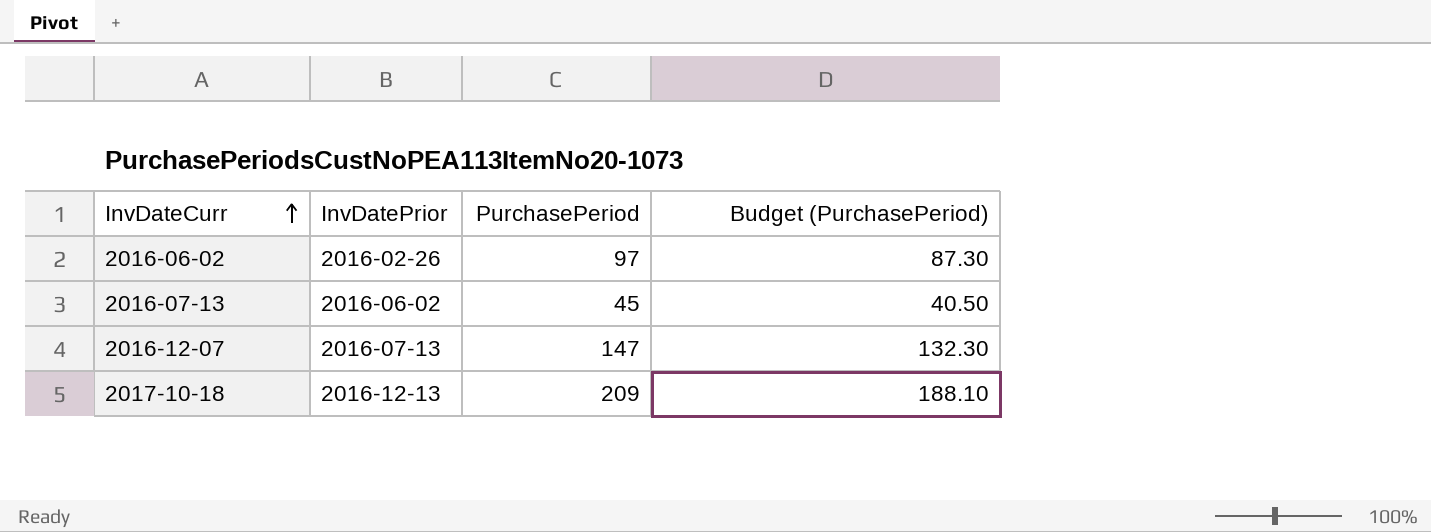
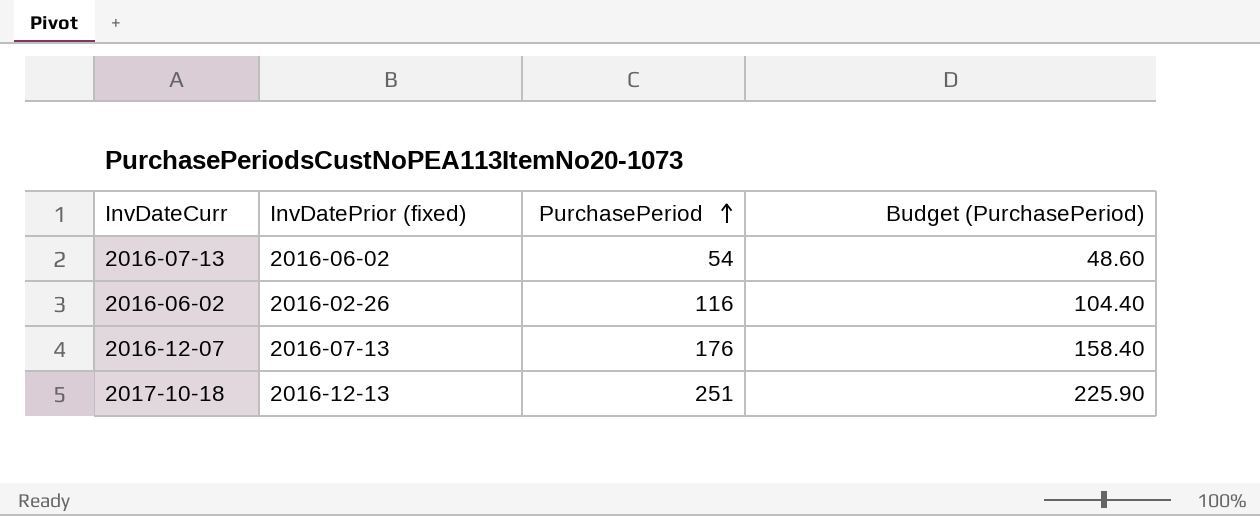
row order: InvDateCurr ascending -> PurchasePeriod ascending
column name: InvDatePrior -> InvDatePrior (fixed)
2016-07-13 | PurchasePeriod: 45 -> 54
2016-07-13 | Budget (PurchasePeriod): 40.50 -> 48.60
2016-06-02 | PurchasePeriod: 97 -> 116
2016-06-02 | Budget (PurchasePeriod): 87.30 -> 104.40
2016-12-07 | PurchasePeriod: 147 -> 176
2016-12-07 | Budget (PurchasePeriod): 132.30 -> 158.40
2017-10-18 | PurchasePeriod: 209 -> 251
2017-10-18 | Budget (PurchasePeriod): 188.10 -> 225.90

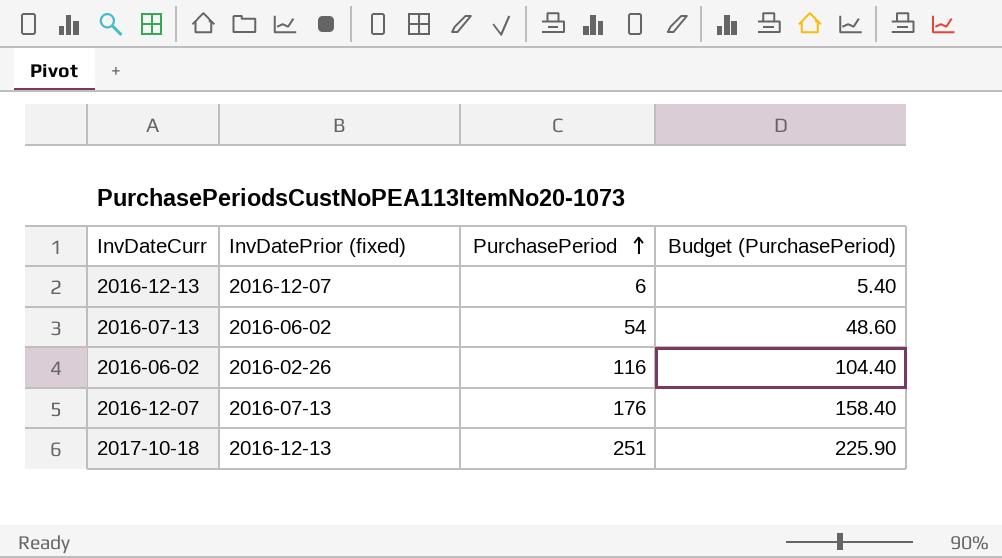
row 2016-12-13: none -> 2016-12-07 | 6 | 5.40

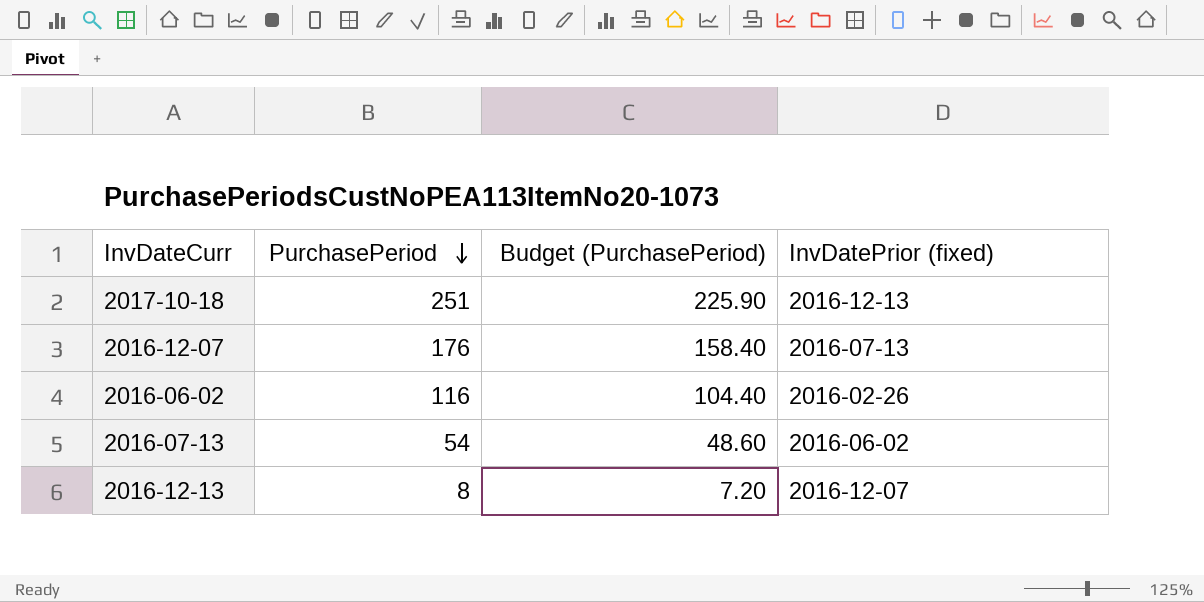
row order: PurchasePeriod ascending -> PurchasePeriod descending
column InvDatePrior (fixed) | position: 2 -> 4
2016-12-13 | PurchasePeriod: 6 -> 8
2016-12-13 | Budget (PurchasePeriod): 5.40 -> 7.20

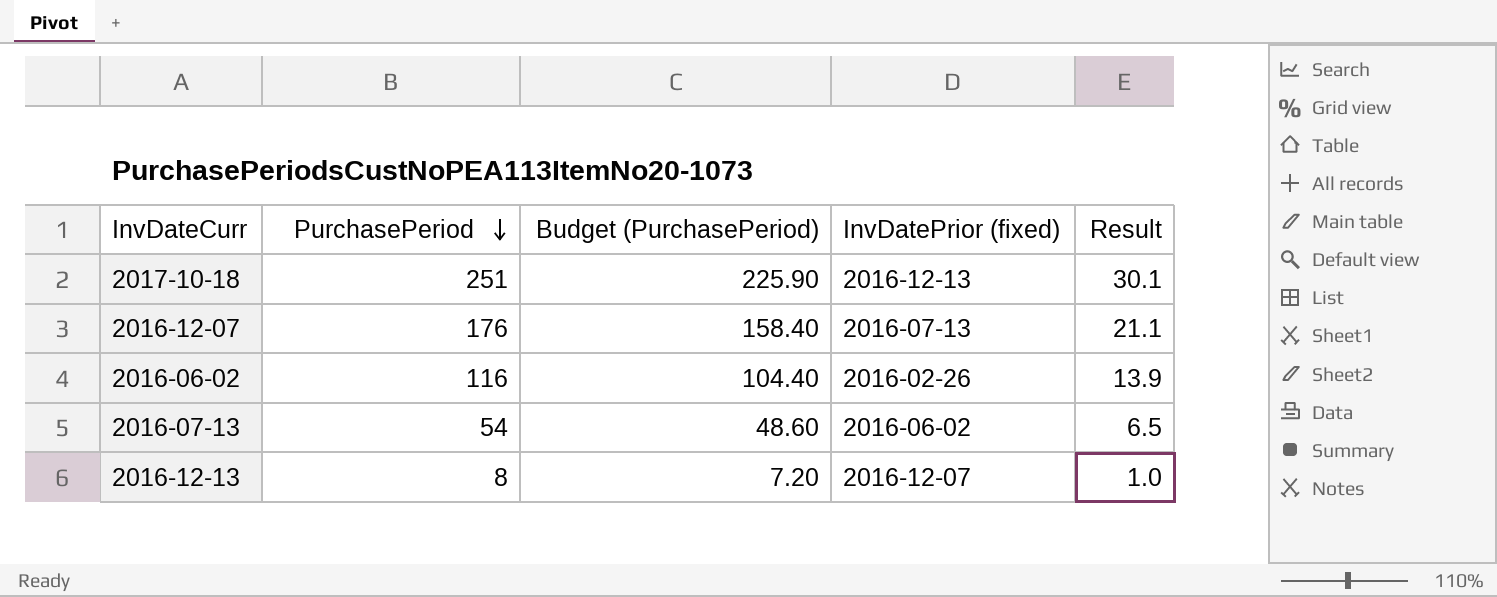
column Result | formula: none -> [PurchasePeriod] * 0.12

